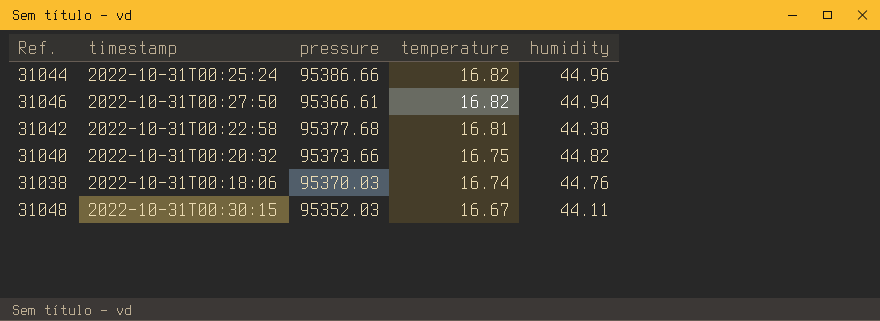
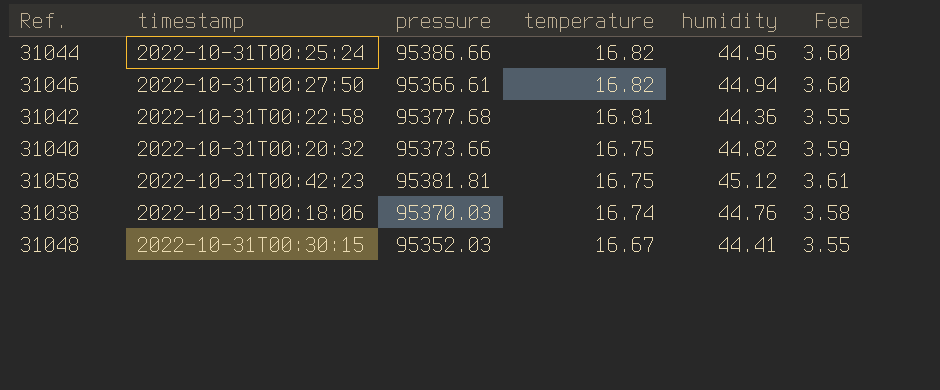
column Fee | formula: none -> [humidity] * 0.08
31042 | humidity: 44.38 -> 44.36
row 31058: none -> 2022-10-31T00:42:23 | 95381.81 | 16.75 | 45.12 | 3.61
31048 | humidity: 44.11 -> 44.41

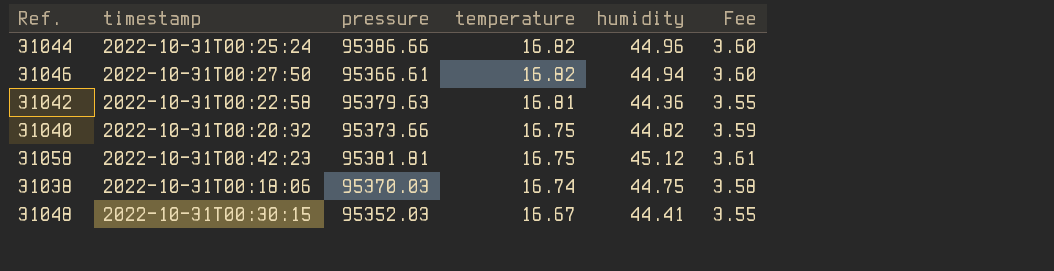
31042 | pressure: 95377.68 -> 95379.63
31038 | humidity: 44.76 -> 44.75

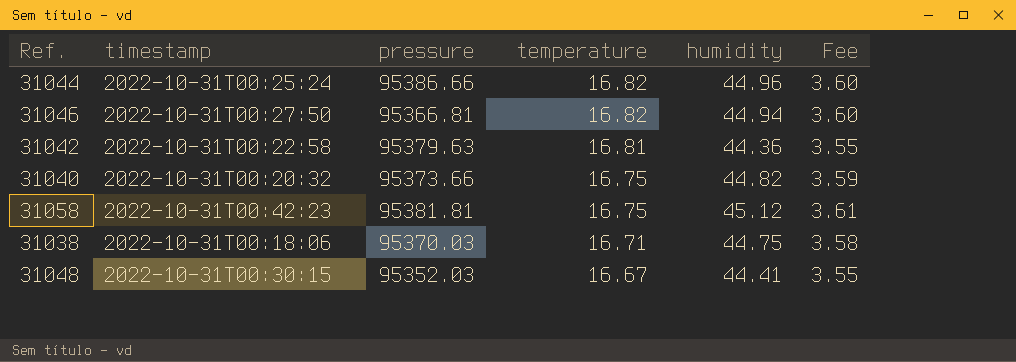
31046 | pressure: 95366.61 -> 95366.81
31038 | temperature: 16.74 -> 16.71

